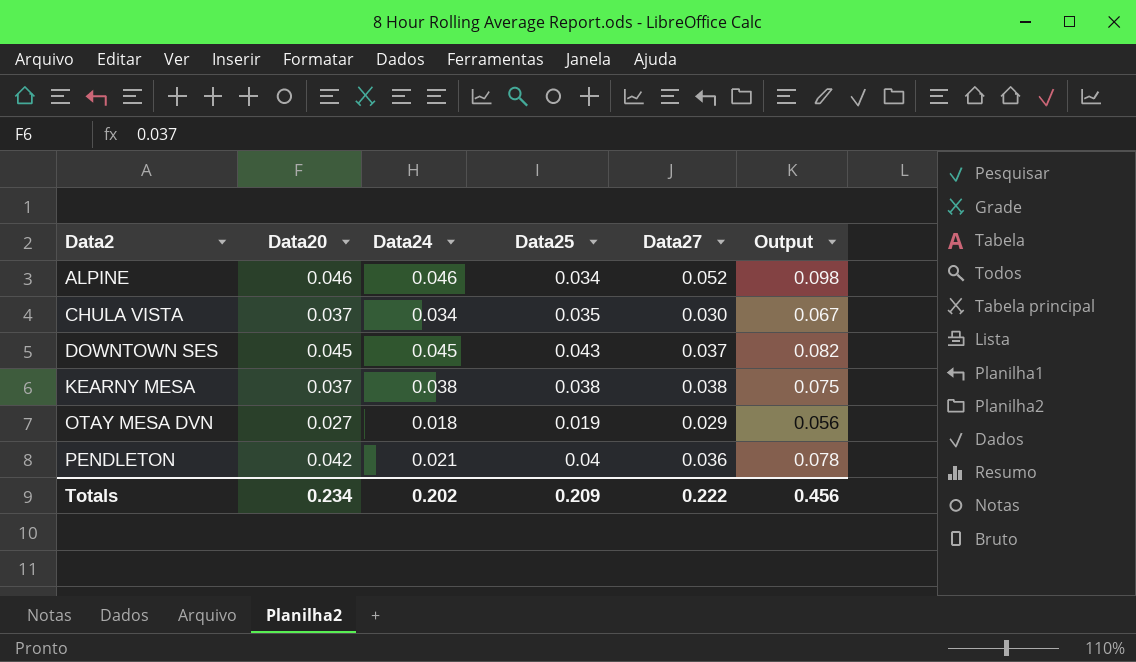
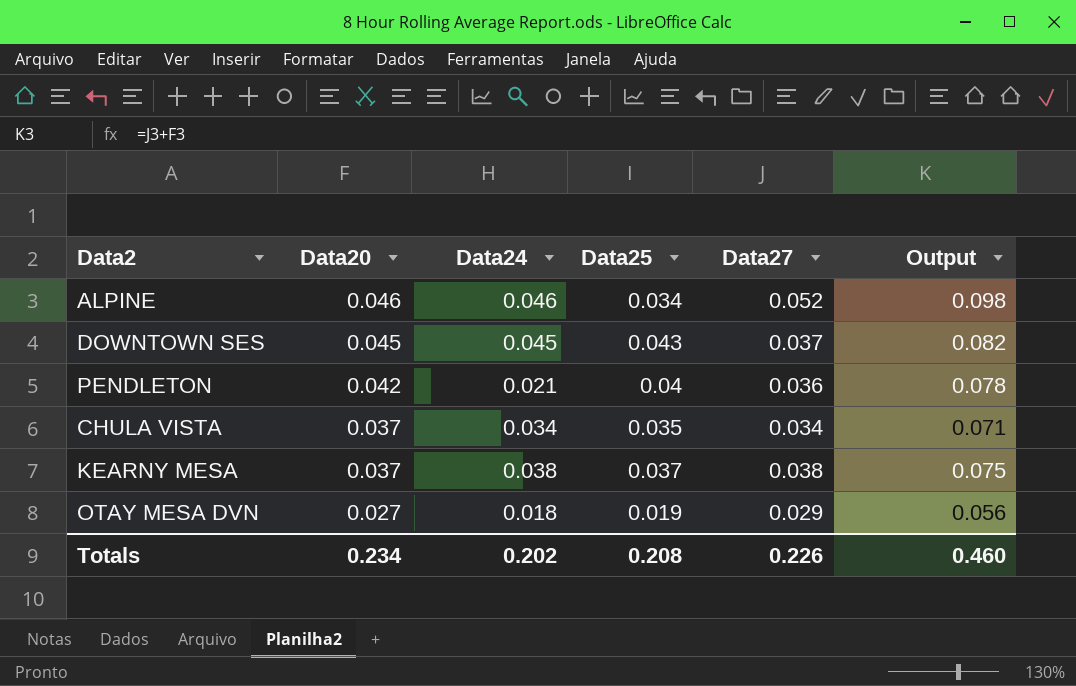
row order: Data2 ascending -> Data20 descending
CHULA VISTA | Data27: 0.030 -> 0.034
CHULA VISTA | Output: 0.067 -> 0.071
KEARNY MESA | Data25: 0.038 -> 0.037
Totals | Data25: 0.209 -> 0.208
Totals | Data27: 0.222 -> 0.226
Totals | Output: 0.456 -> 0.460

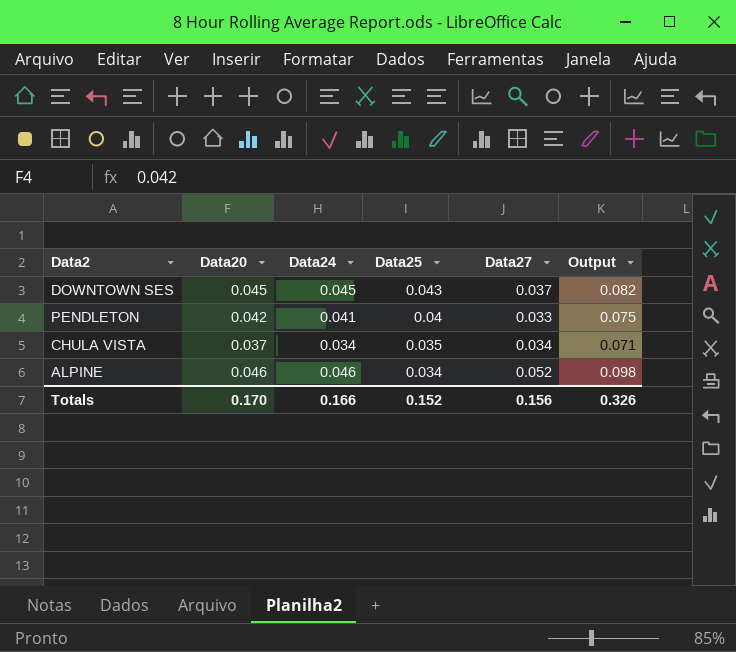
row order: Data20 descending -> Data25 descending
row KEARNY MESA: 0.037 | 0.038 | 0.037 | 0.038 | 0.075 -> none
row OTAY MESA DVN: 0.027 | 0.018 | 0.019 | 0.029 | 0.056 -> none
PENDLETON | Data24: 0.021 -> 0.041
PENDLETON | Data27: 0.036 -> 0.033
PENDLETON | Output: 0.078 -> 0.075
Totals | Data20: 0.234 -> 0.170
Totals | Data24: 0.202 -> 0.166
Totals | Data25: 0.208 -> 0.152
Totals | Data27: 0.226 -> 0.156
Totals | Output: 0.460 -> 0.326

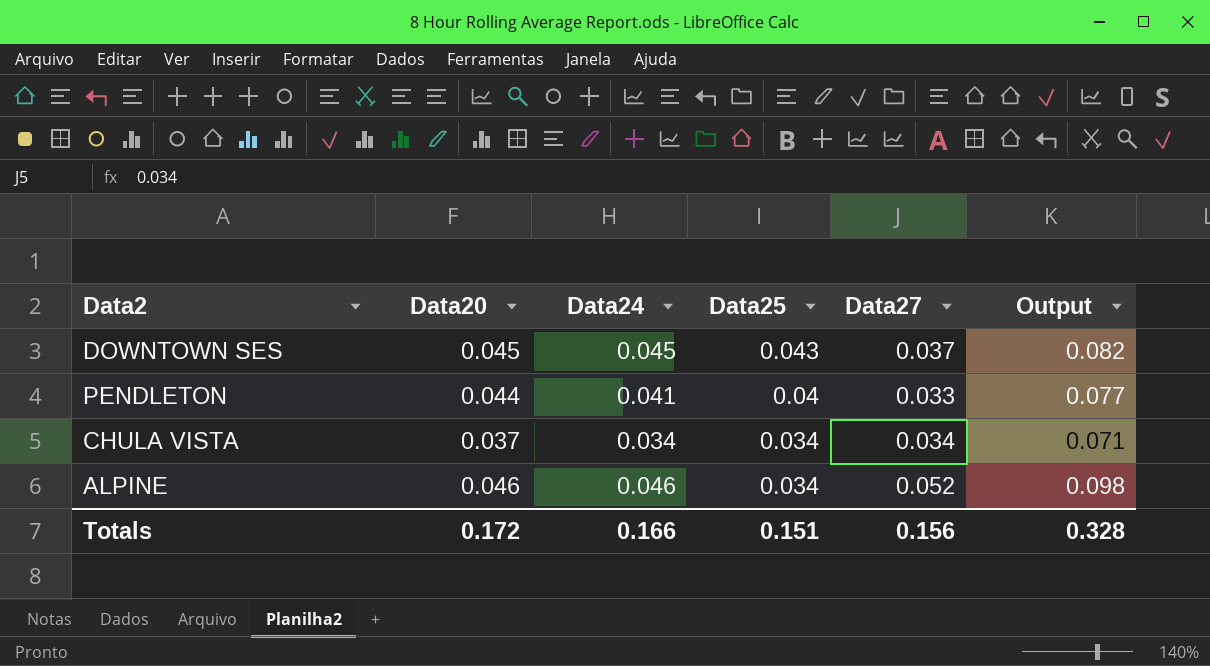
PENDLETON | Data20: 0.042 -> 0.044
PENDLETON | Output: 0.075 -> 0.077
CHULA VISTA | Data25: 0.035 -> 0.034
Totals | Data20: 0.170 -> 0.172
Totals | Data25: 0.152 -> 0.151
Totals | Output: 0.326 -> 0.328

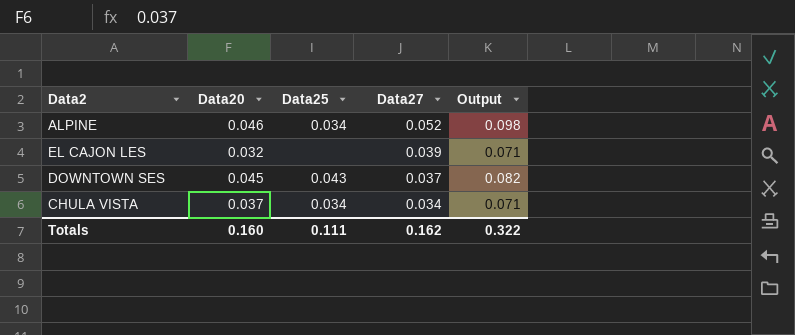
row order: Data25 descending -> Data27 descending
column Data24 | position: 3 -> none
row PENDLETON: 0.044 | 0.041 | 0.04 | 0.033 | 0.077 -> none
row EL CAJON LES: none -> 0.032 | none | 0.039 | 0.071
Totals | Data20: 0.172 -> 0.160
Totals | Data25: 0.151 -> 0.111
Totals | Data27: 0.156 -> 0.162
Totals | Output: 0.328 -> 0.322

